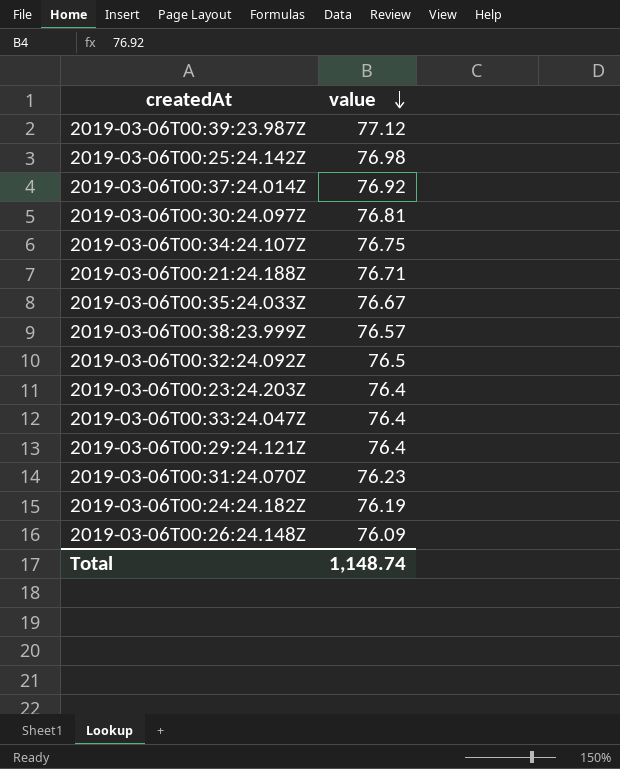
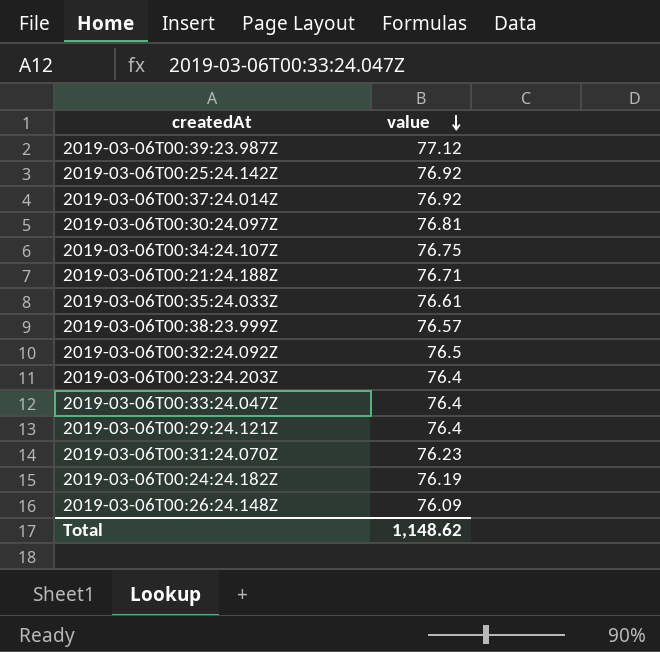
2019-03-06T00:25:24.142Z | value: 76.98 -> 76.92
2019-03-06T00:35:24.033Z | value: 76.67 -> 76.61
Total | value: 1,148.74 -> 1,148.62

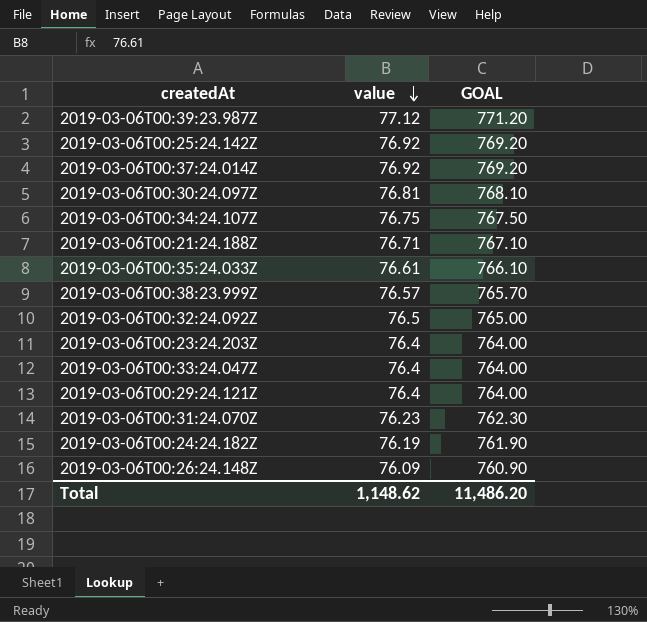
column GOAL | formula: none -> [value] * 10

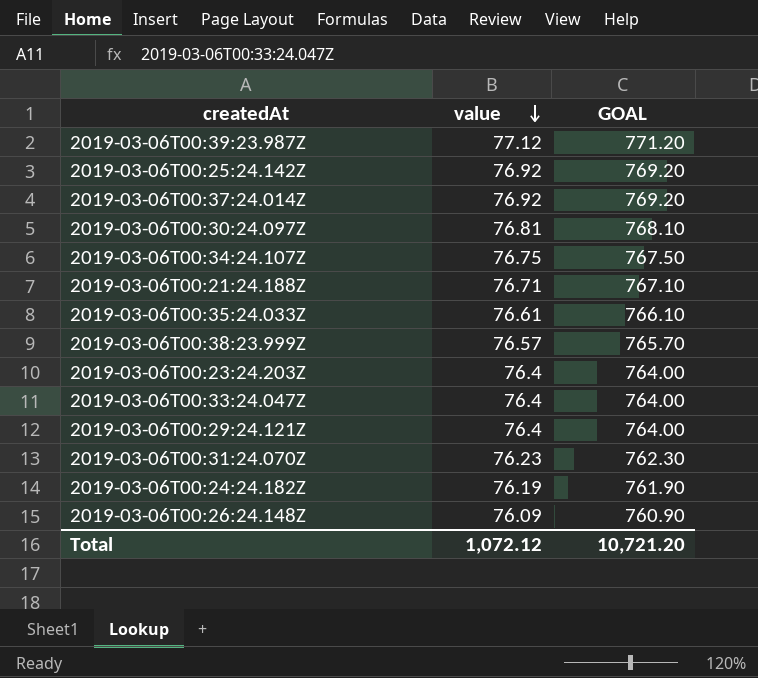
row 2019-03-06T00:32:24.092Z: 76.5 | 765.00 -> none
Total | value: 1,148.62 -> 1,072.12
Total | GOAL: 11,486.20 -> 10,721.20

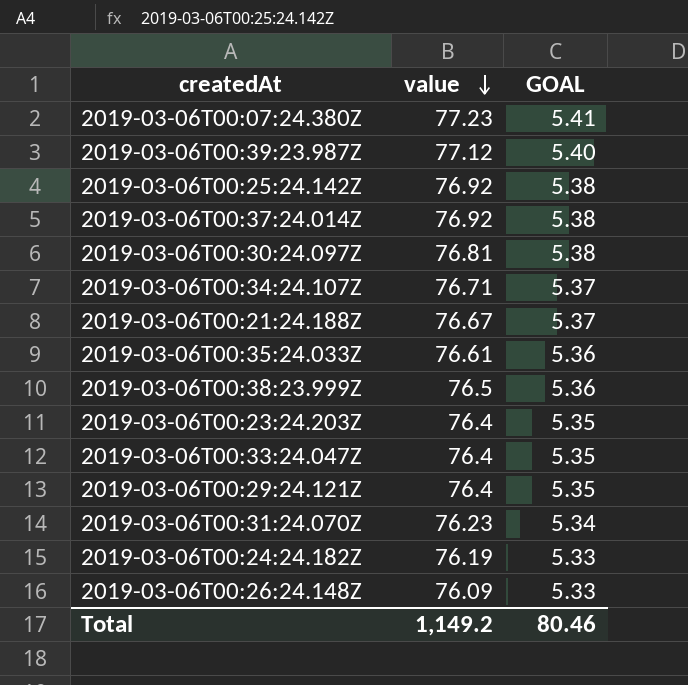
column GOAL | formula: [value] * 10 -> [value] * 0.07
row 2019-03-06T00:07:24.380Z: none -> 77.23 | 5.41
2019-03-06T00:34:24.107Z | value: 76.75 -> 76.71
2019-03-06T00:21:24.188Z | value: 76.71 -> 76.67
2019-03-06T00:38:23.999Z | value: 76.57 -> 76.5
Total | value: 1,072.12 -> 1,149.2
Total | GOAL: 10,721.20 -> 80.46

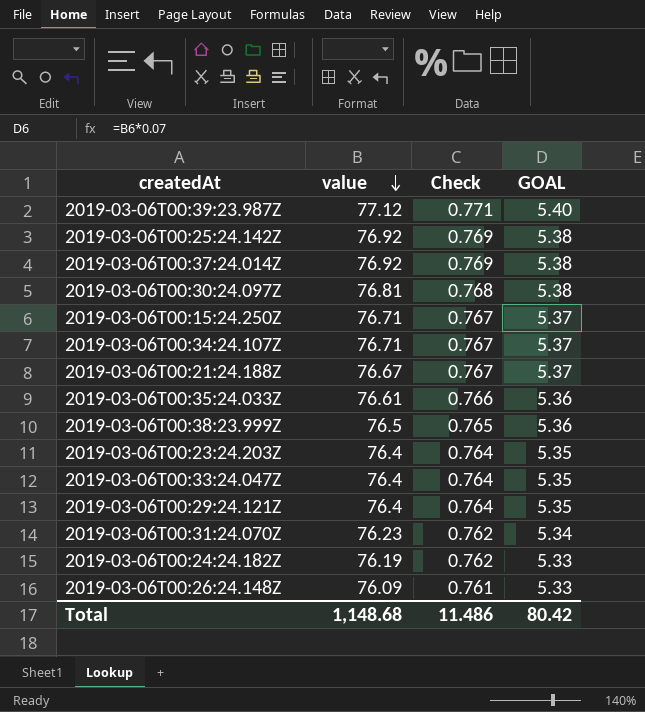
column Check | formula: none -> [value] * 0.01
row 2019-03-06T00:07:24.380Z: 77.23 | 5.41 -> none
row 2019-03-06T00:15:24.250Z: none -> 76.71 | 0.767 | 5.37
Total | value: 1,149.2 -> 1,148.68
Total | GOAL: 80.46 -> 80.42

